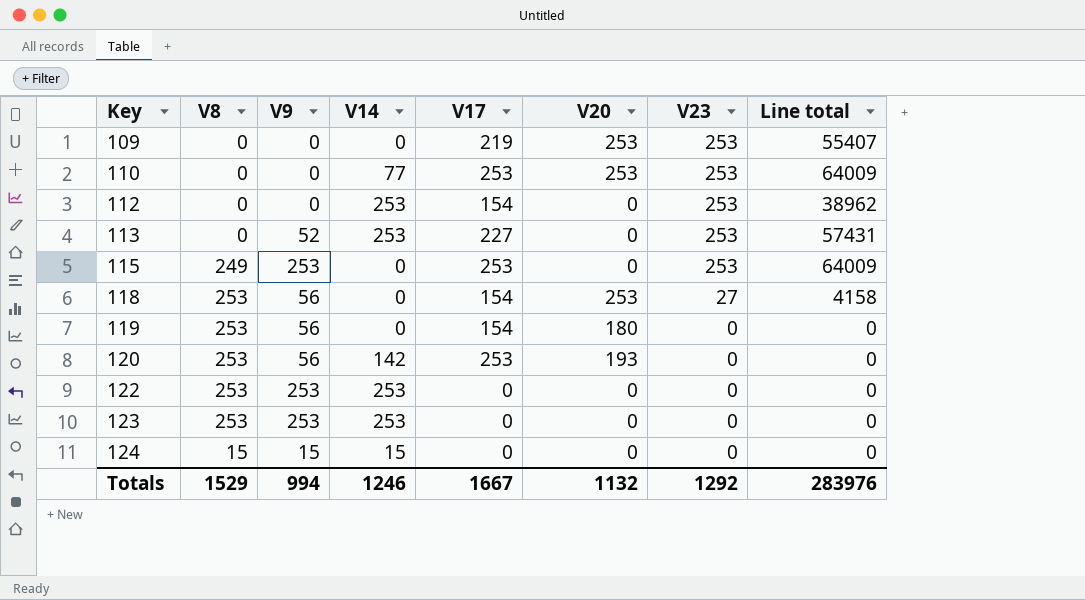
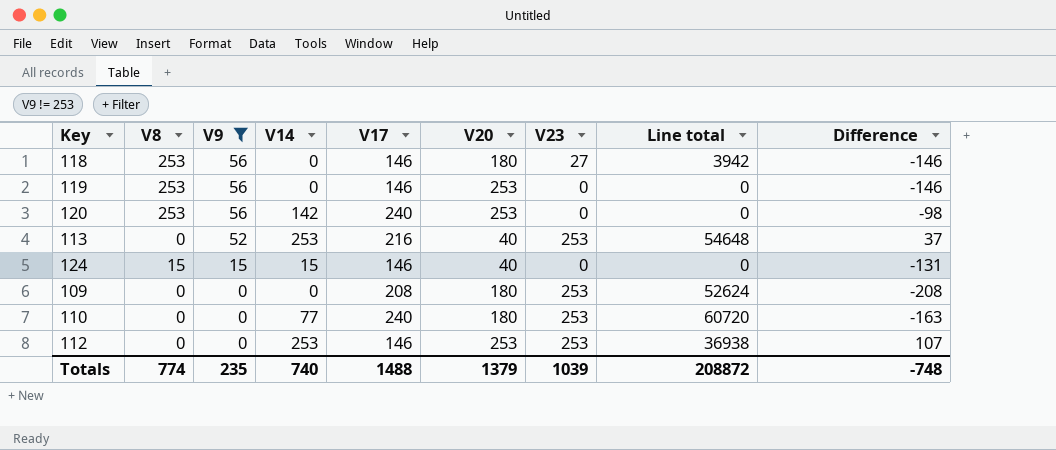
filter: none -> V9 != 253
row order: Key ascending -> V9 descending
column Difference | formula: none -> [V14] - [V17]
118 | V17: 154 -> 146
118 | V20: 253 -> 180
118 | Line total: 4158 -> 3942
119 | V17: 154 -> 146
119 | V20: 180 -> 253
120 | V17: 253 -> 240
120 | V20: 193 -> 253
113 | V17: 227 -> 216
113 | V20: 0 -> 40
113 | Line total: 57431 -> 54648
124 | V17: 0 -> 146
124 | V20: 0 -> 40
109 | V17: 219 -> 208
109 | V20: 253 -> 180
109 | Line total: 55407 -> 52624
110 | V17: 253 -> 240
110 | V20: 253 -> 180
110 | Line total: 64009 -> 60720
112 | V17: 154 -> 146
112 | V20: 0 -> 253
112 | Line total: 38962 -> 36938
Totals | V8: 1529 -> 774
Totals | V9: 994 -> 235
Totals | V14: 1246 -> 740
Totals | V17: 1667 -> 1488
Totals | V20: 1132 -> 1379
Totals | V23: 1292 -> 1039
Totals | Line total: 283976 -> 208872

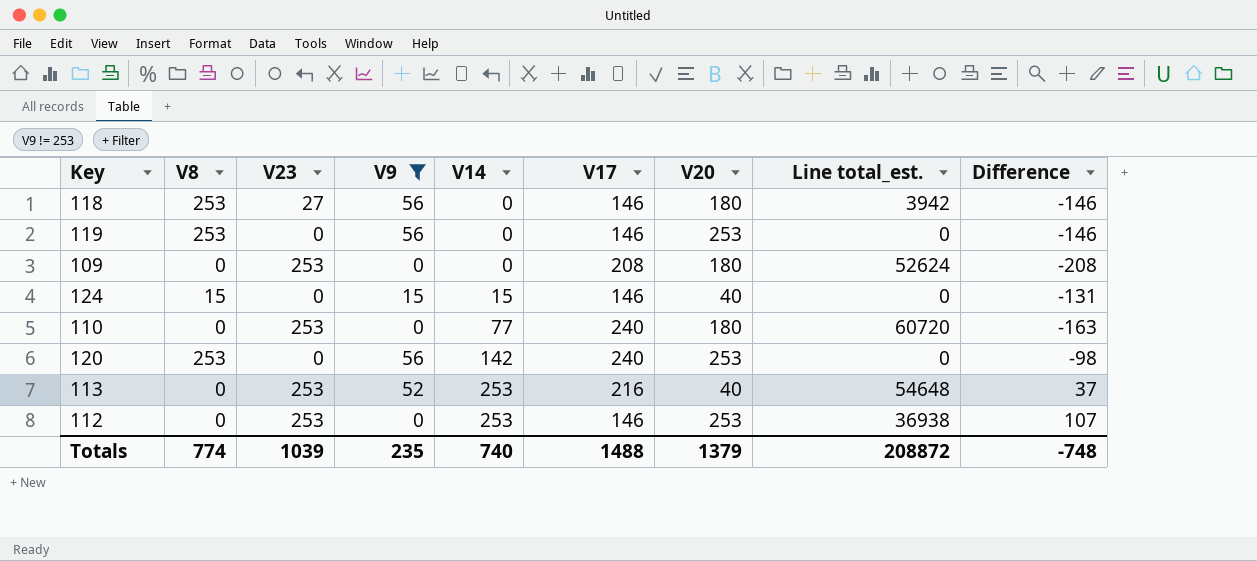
row order: V9 descending -> V14 ascending
column V23 | position: 7 -> 3
column name: Line total -> Line total_est.

